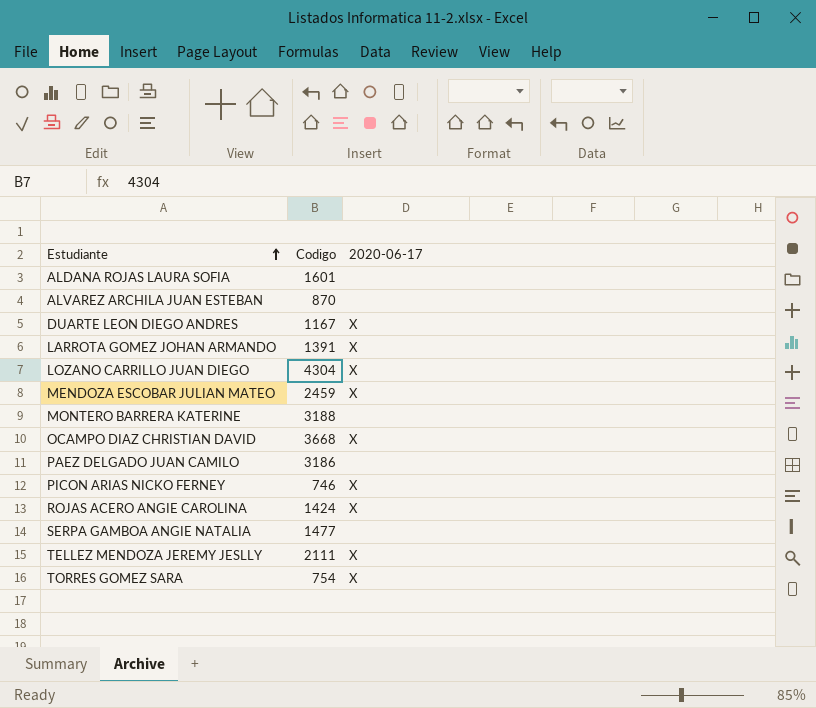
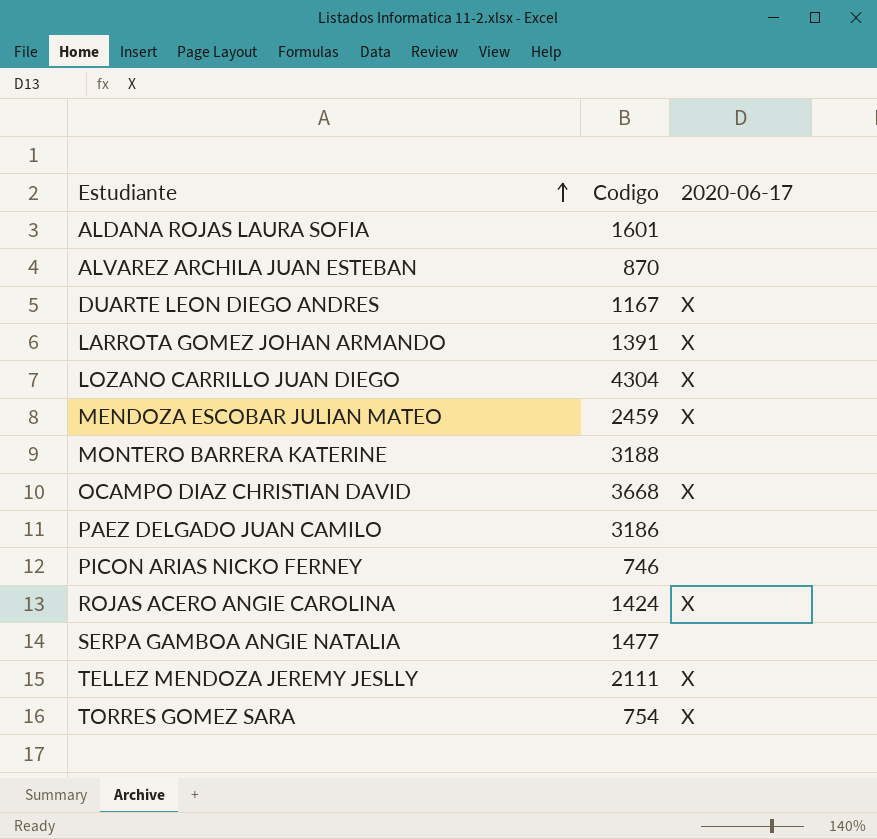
PICON ARIAS NICKO FERNEY | 2020-06-17: X -> none

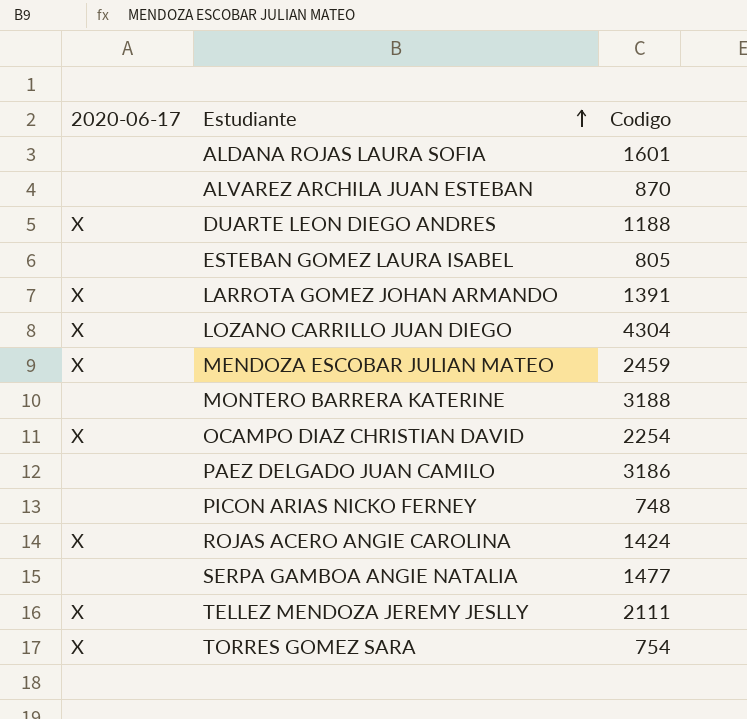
column 2020-06-17 | position: 3 -> 1
DUARTE LEON DIEGO ANDRES | Codigo: 1167 -> 1188
row ESTEBAN GOMEZ LAURA ISABEL: none -> none | 805
OCAMPO DIAZ CHRISTIAN DAVID | Codigo: 3668 -> 2254
PICON ARIAS NICKO FERNEY | Codigo: 746 -> 748

